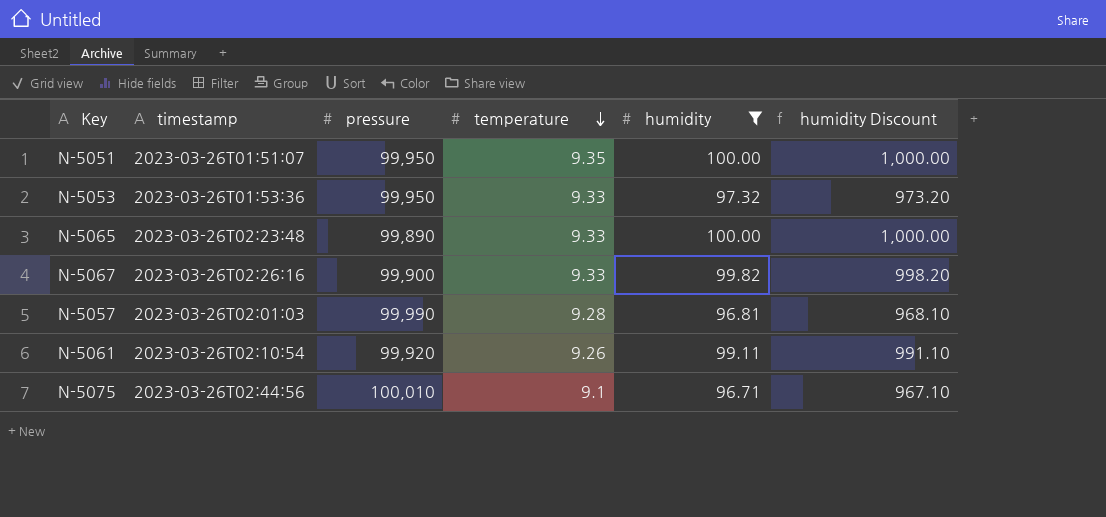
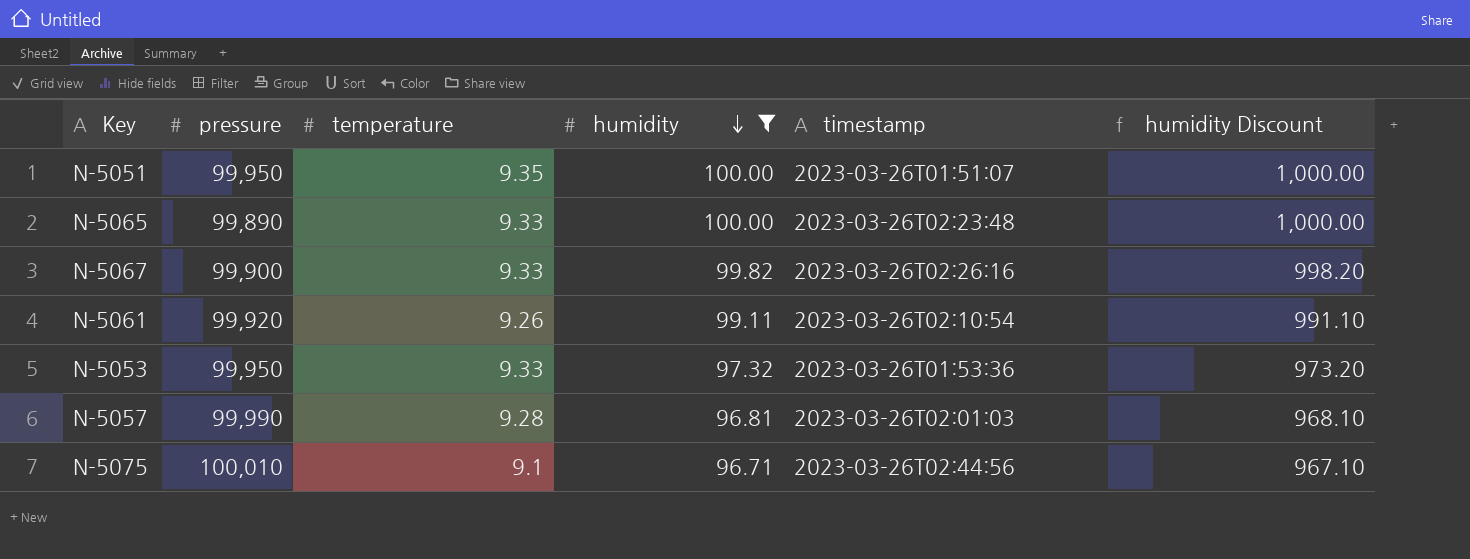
row order: temperature descending -> humidity descending
column timestamp | position: 2 -> 5

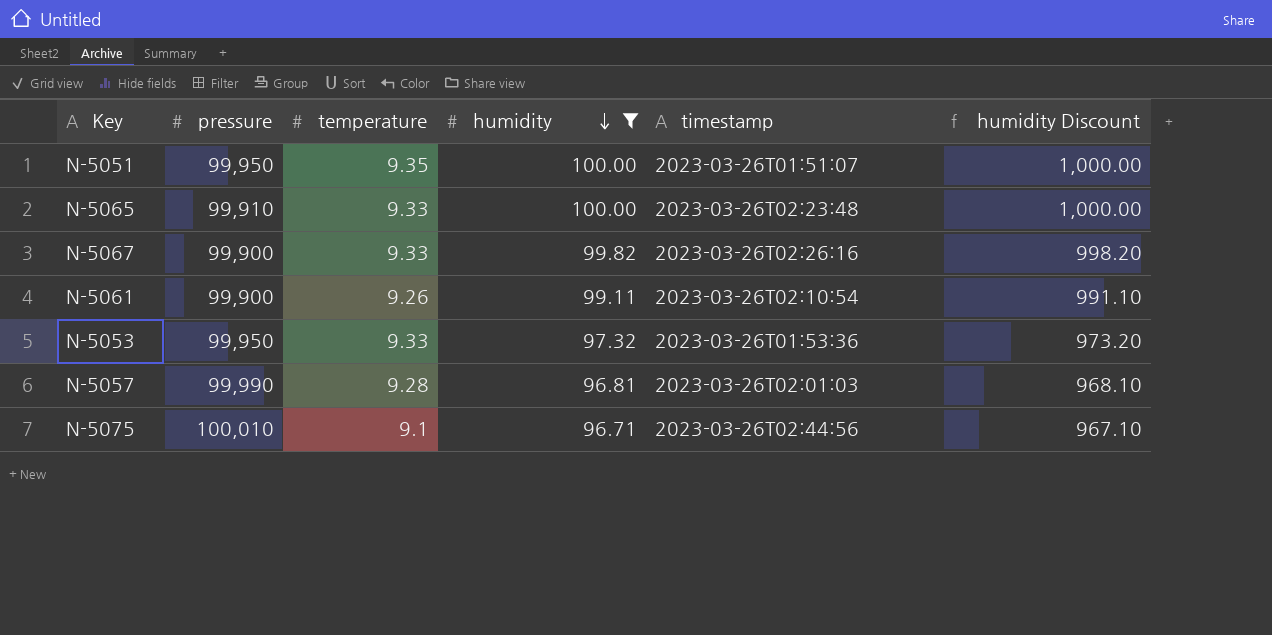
N-5065 | pressure: 99,890 -> 99,910
N-5061 | pressure: 99,920 -> 99,900

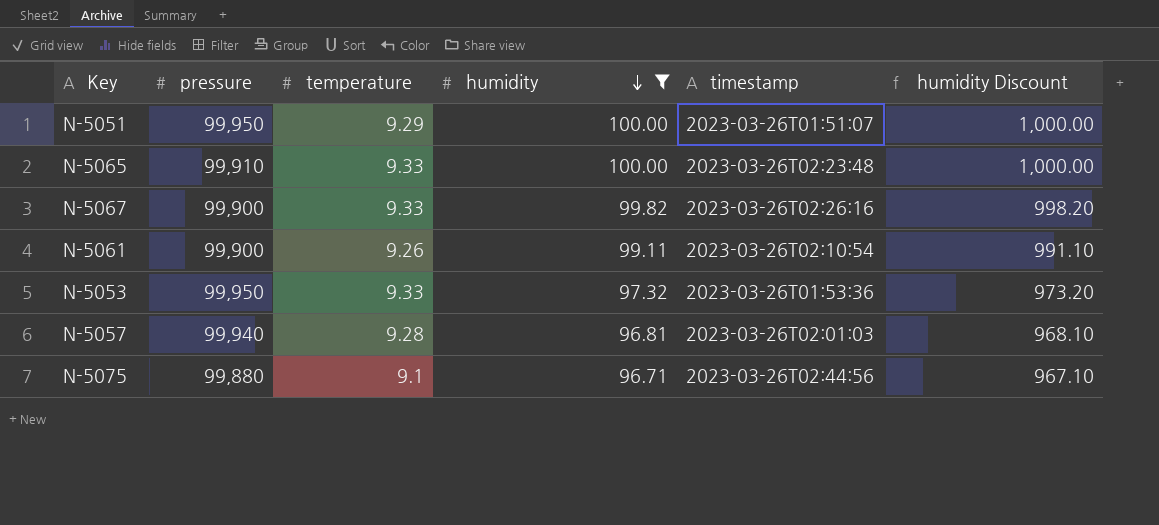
N-5051 | temperature: 9.35 -> 9.29
N-5057 | pressure: 99,990 -> 99,940
N-5075 | pressure: 100,010 -> 99,880

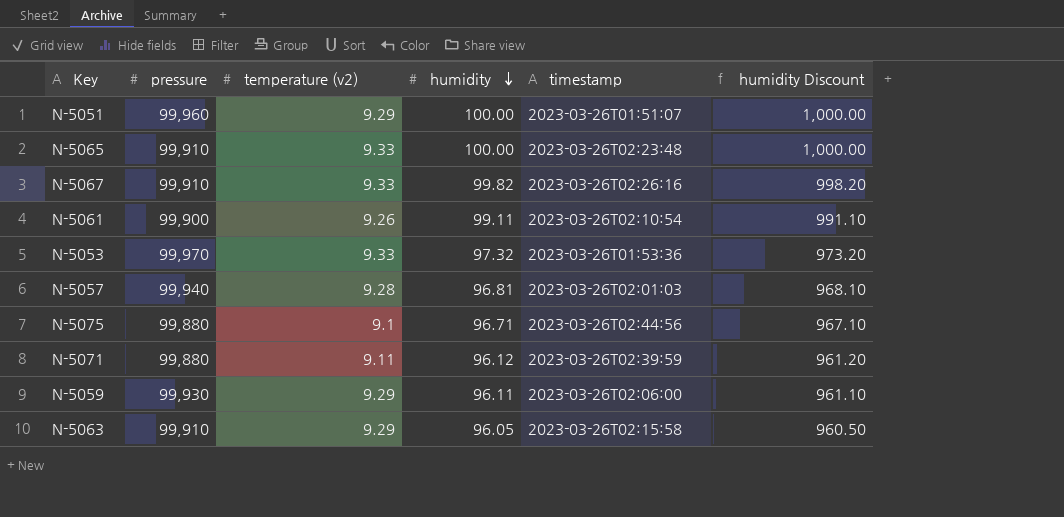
filter: humidity >= 96.71 -> none
column name: temperature -> temperature (v2)
N-5051 | pressure: 99,950 -> 99,960
N-5067 | pressure: 99,900 -> 99,910
N-5053 | pressure: 99,950 -> 99,970

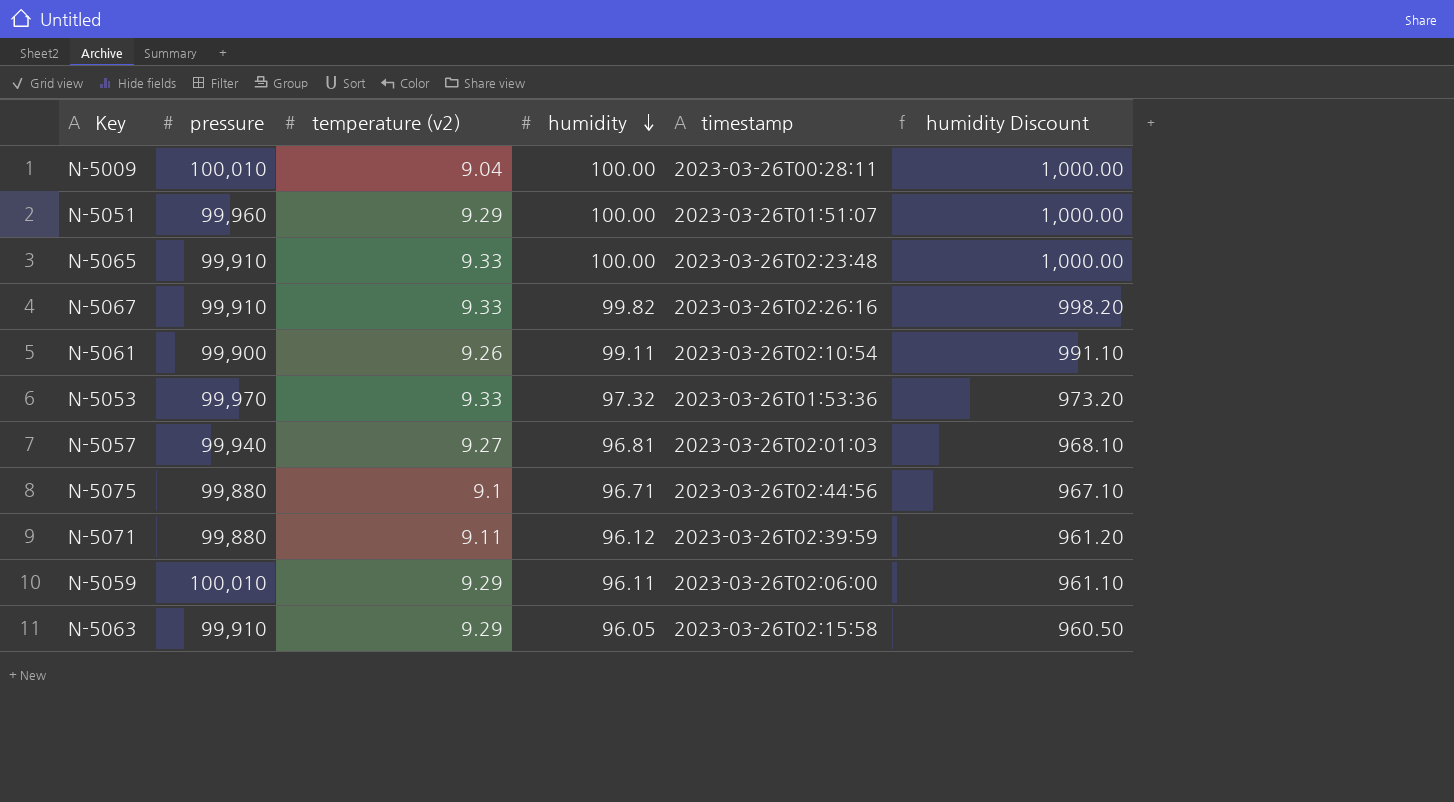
row N-5009: none -> 100,010 | 9.04 | 100.00 | 2023-03-26T00:28:11 | 1,000.00
N-5057 | temperature (v2): 9.28 -> 9.27
N-5059 | pressure: 99,930 -> 100,010

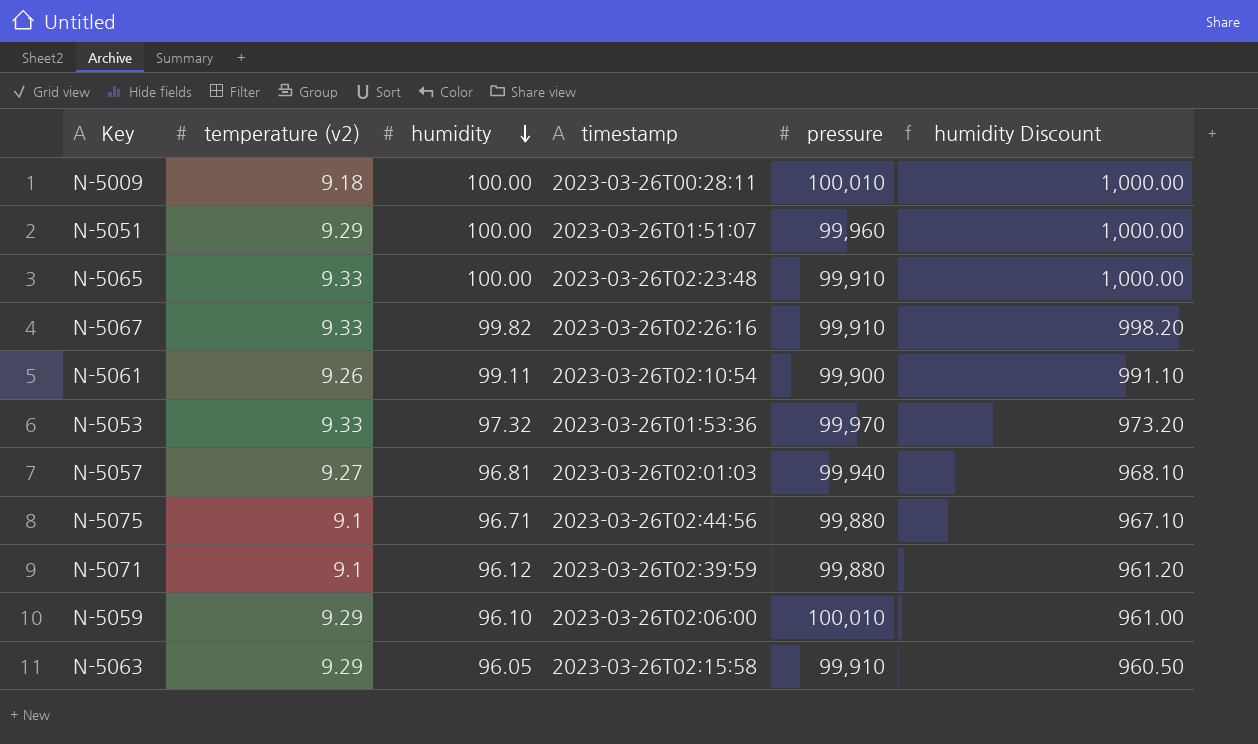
column pressure | position: 2 -> 5
N-5009 | temperature (v2): 9.04 -> 9.18
N-5071 | temperature (v2): 9.11 -> 9.1
N-5059 | humidity: 96.11 -> 96.10
N-5059 | humidity Discount: 961.10 -> 961.00

